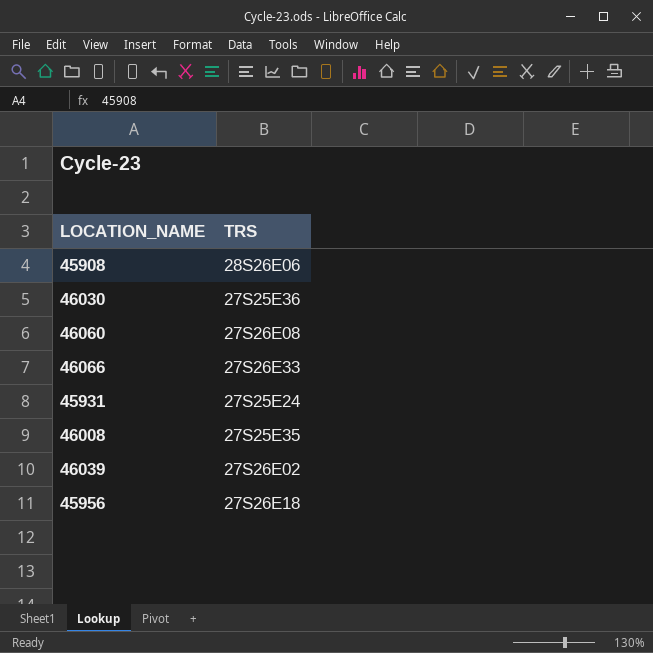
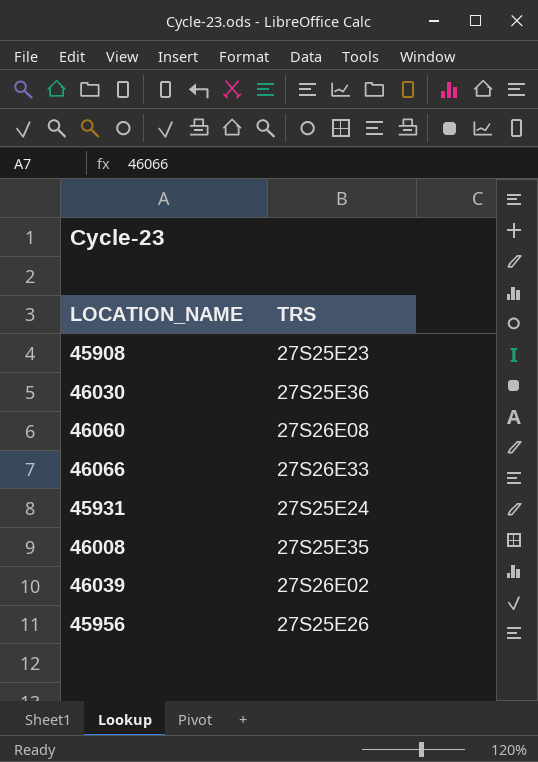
45908 | TRS: 28S26E06 -> 27S25E23
45956 | TRS: 27S26E18 -> 27S25E26

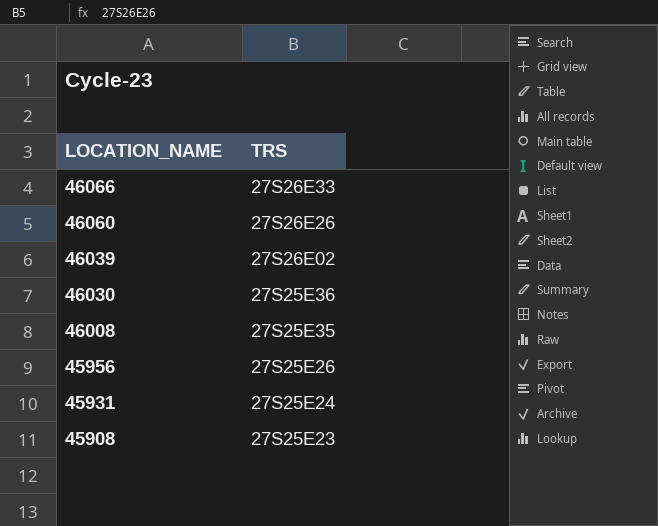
row order: none -> LOCATION_NAME descending
46060 | TRS: 27S26E08 -> 27S26E26

